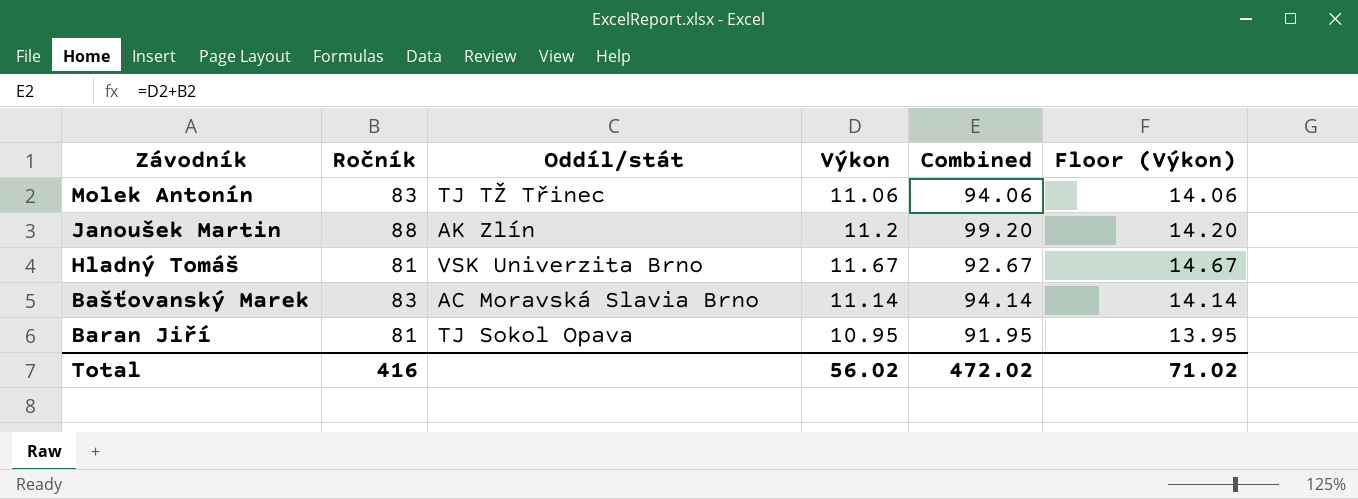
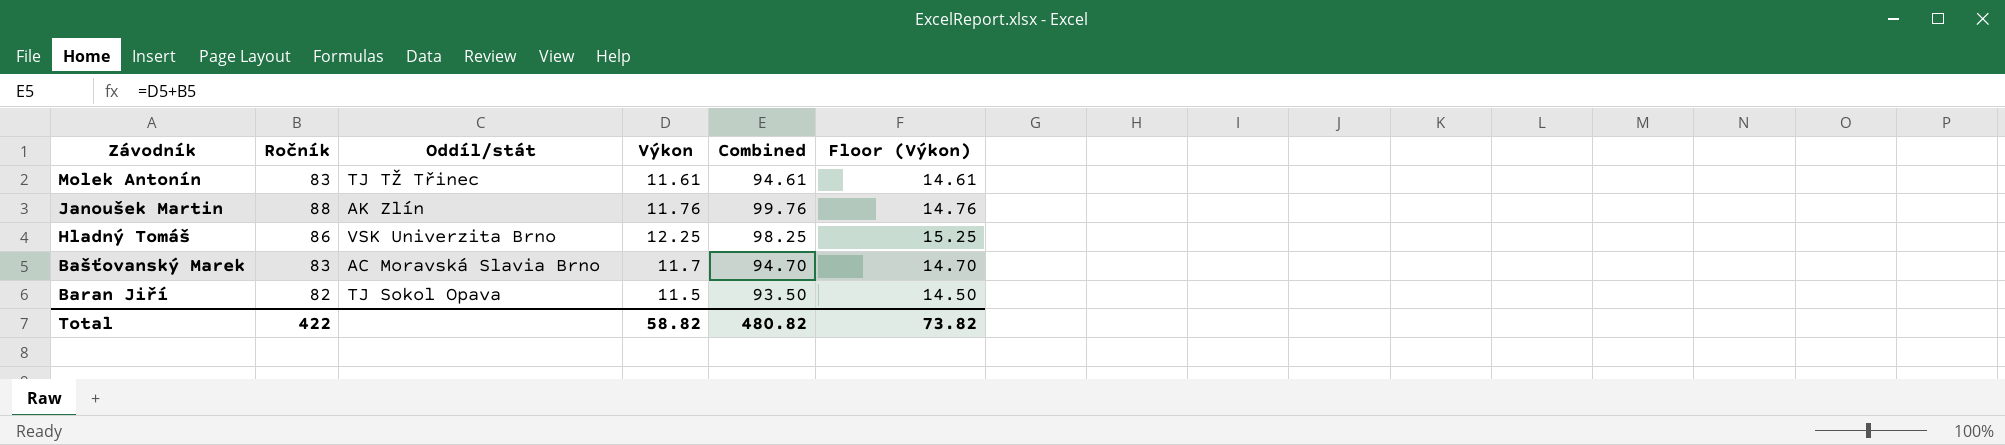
Molek Antonín | Výkon: 11.06 -> 11.61
Molek Antonín | Combined: 94.06 -> 94.61
Molek Antonín | Floor (Výkon): 14.06 -> 14.61
Janoušek Martin | Výkon: 11.2 -> 11.76
Janoušek Martin | Combined: 99.20 -> 99.76
Janoušek Martin | Floor (Výkon): 14.20 -> 14.76
Hladný Tomáš | Ročník: 81 -> 86
Hladný Tomáš | Výkon: 11.67 -> 12.25
Hladný Tomáš | Combined: 92.67 -> 98.25
Hladný Tomáš | Floor (Výkon): 14.67 -> 15.25
Bašťovanský Marek | Výkon: 11.14 -> 11.7
Bašťovanský Marek | Combined: 94.14 -> 94.70
Bašťovanský Marek | Floor (Výkon): 14.14 -> 14.70
Baran Jiří | Ročník: 81 -> 82
Baran Jiří | Výkon: 10.95 -> 11.5
Baran Jiří | Combined: 91.95 -> 93.50
Baran Jiří | Floor (Výkon): 13.95 -> 14.50
Total | Ročník: 416 -> 422
Total | Výkon: 56.02 -> 58.82
Total | Combined: 472.02 -> 480.82
Total | Floor (Výkon): 71.02 -> 73.82

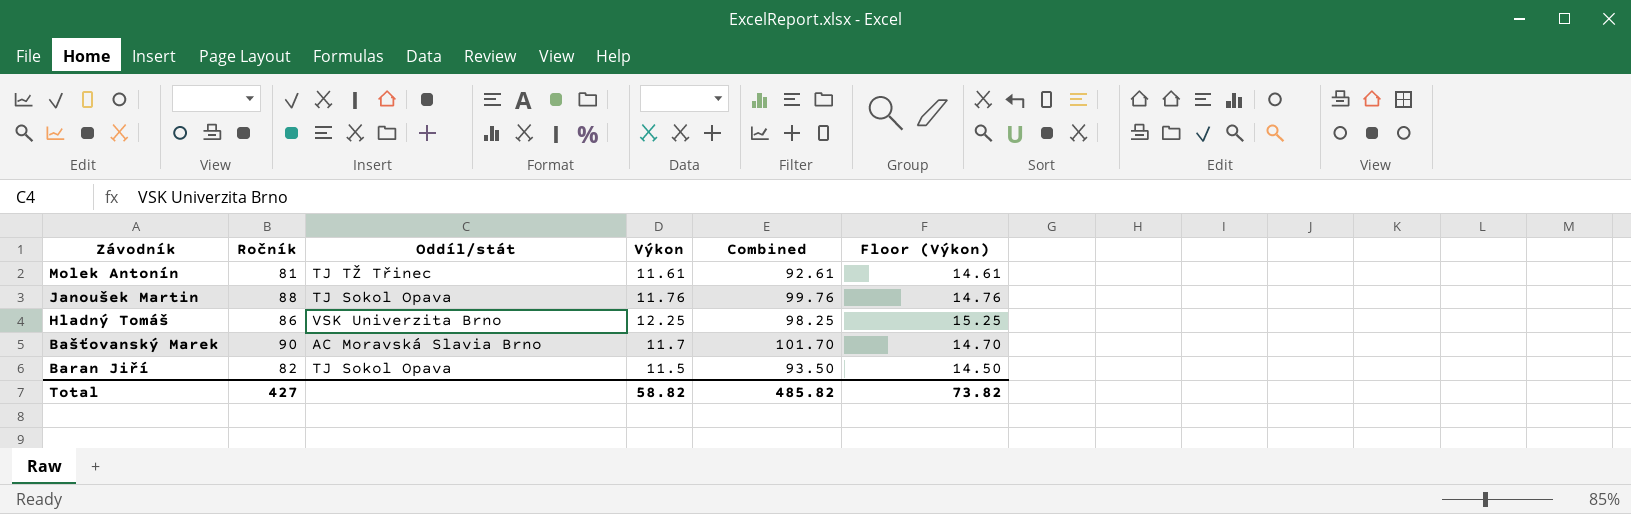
Molek Antonín | Ročník: 83 -> 81
Molek Antonín | Combined: 94.61 -> 92.61
Janoušek Martin | Oddíl/stát: AK Zlín -> TJ Sokol Opava
Bašťovanský Marek | Ročník: 83 -> 90
Bašťovanský Marek | Combined: 94.70 -> 101.70
Total | Ročník: 422 -> 427
Total | Combined: 480.82 -> 485.82

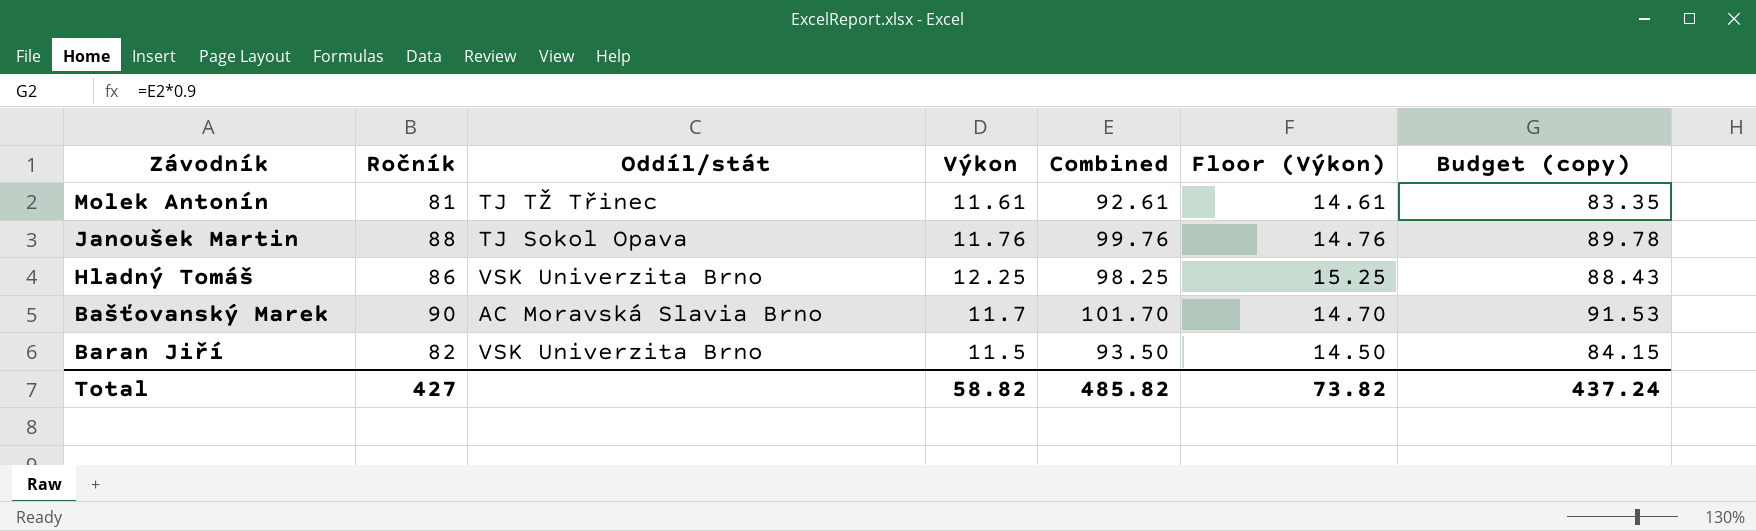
column Budget (copy) | formula: none -> [Combined] * 0.9
Baran Jiří | Oddíl/stát: TJ Sokol Opava -> VSK Univerzita Brno

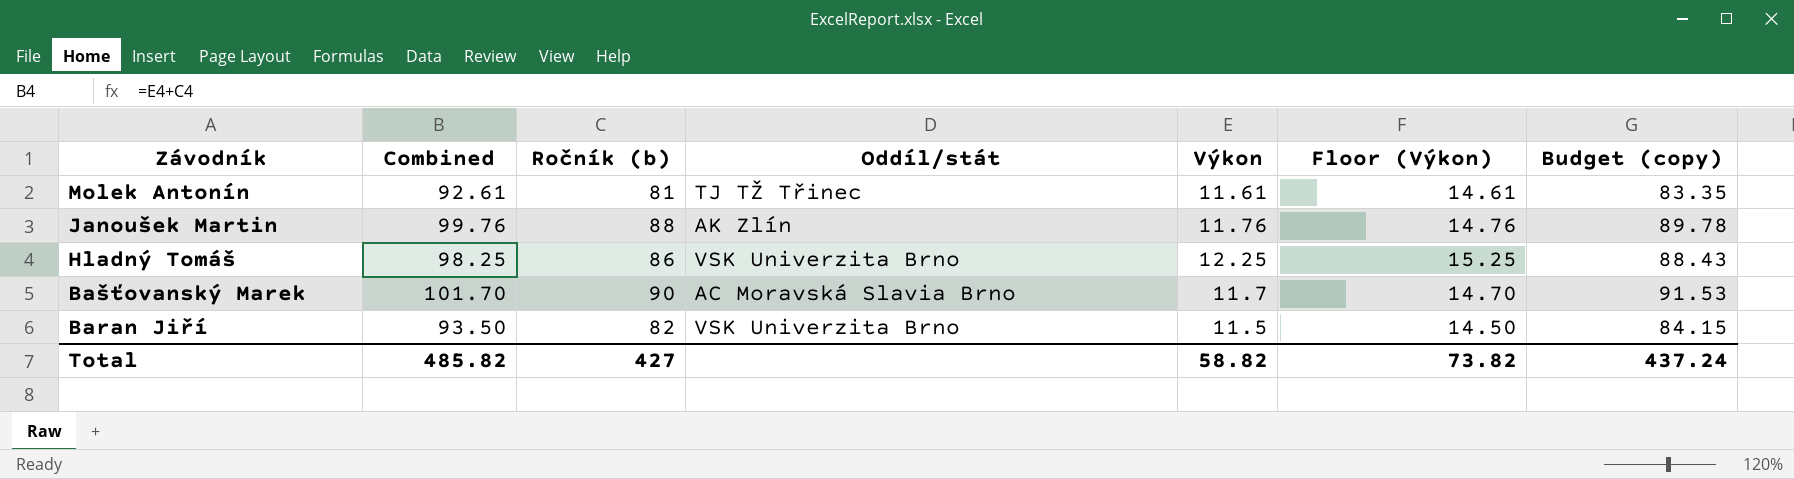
column Combined | position: 5 -> 2
column name: Ročník -> Ročník (b)
Janoušek Martin | Oddíl/stát: TJ Sokol Opava -> AK Zlín

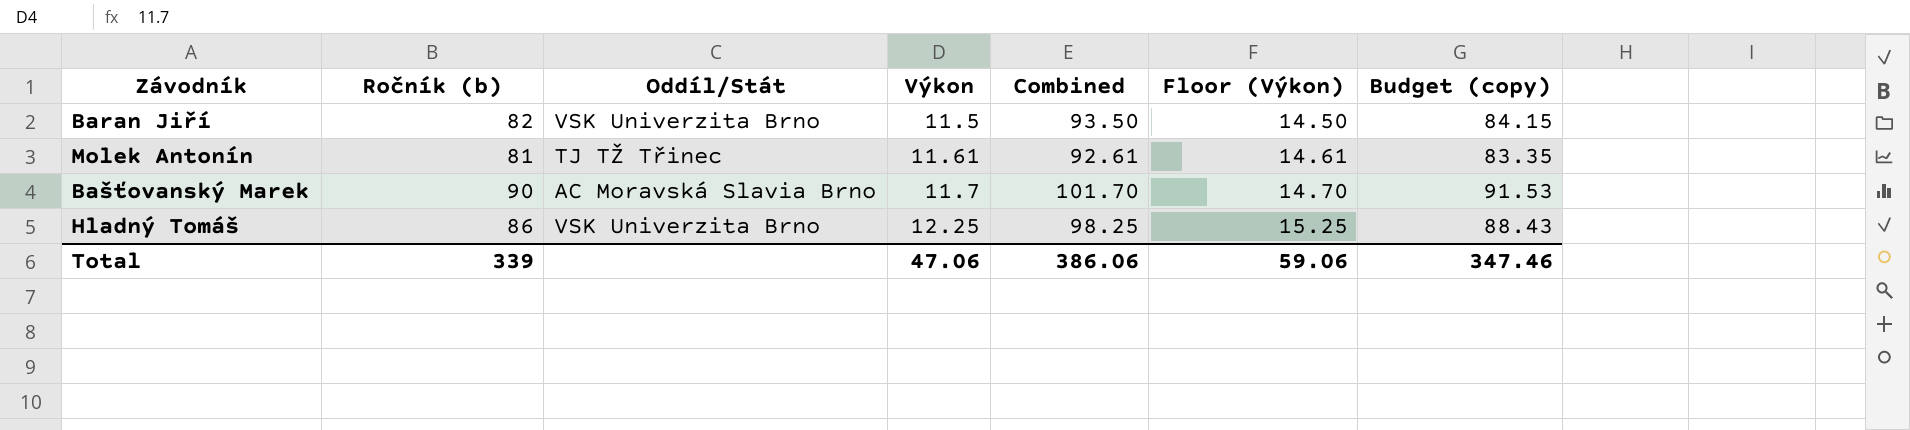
row order: Závodník descending -> Výkon ascending
column name: Oddíl/stát -> Oddíl/Stát
column Combined | position: 2 -> 5
row Janoušek Martin: 99.76 | 88 | AK Zlín | 11.76 | 14.76 | 89.78 -> none
Total | Ročník (b): 427 -> 339
Total | Výkon: 58.82 -> 47.06
Total | Combined: 485.82 -> 386.06
Total | Floor (Výkon): 73.82 -> 59.06
Total | Budget (copy): 437.24 -> 347.46

